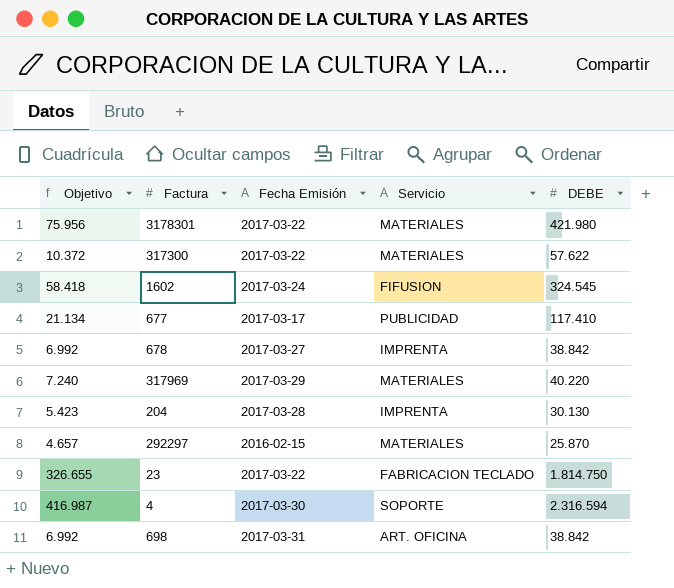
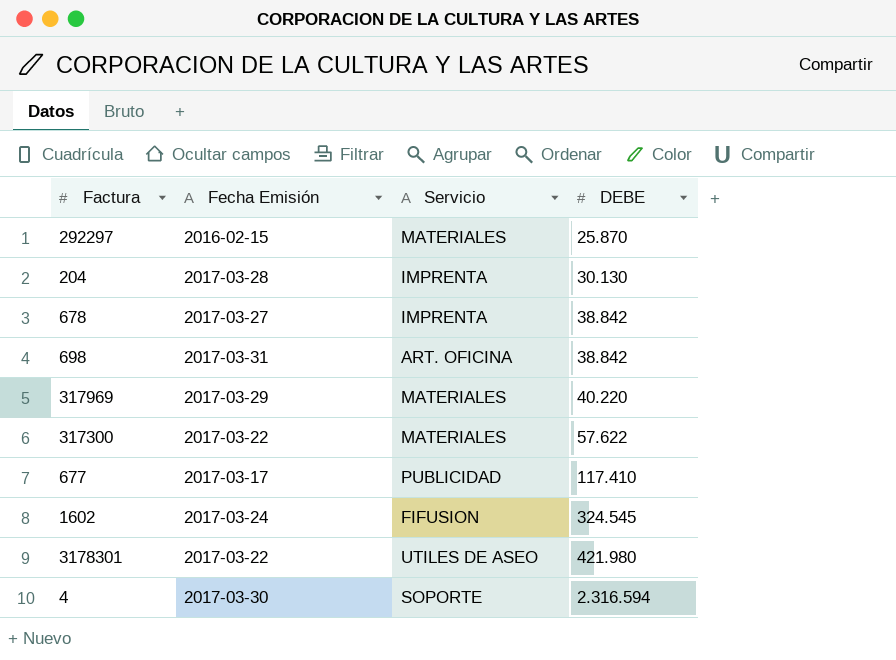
row order: none -> DEBE ascending
column Objetivo | formula: [DEBE] * 0,18 -> none
row 23: 326.655 | 2017-03-22 | FABRICACION TECLADO | 1.814.750 -> none
3178301 | Servicio: MATERIALES -> UTILES DE ASEO

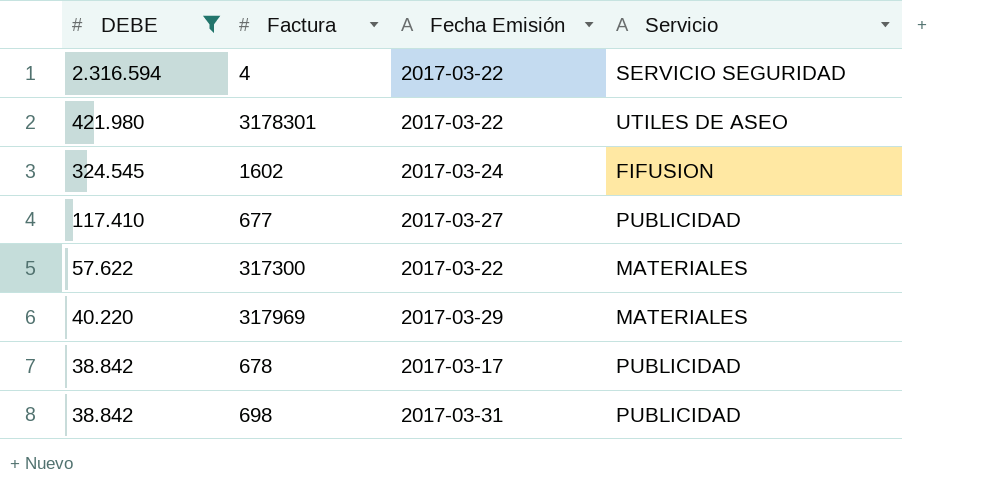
filter: none -> DEBE >= 38.842
row order: DEBE ascending -> DEBE descending
column DEBE | position: 4 -> 1
4 | Fecha Emisión: 2017-03-30 -> 2017-03-22
4 | Servicio: SOPORTE -> SERVICIO SEGURIDAD
677 | Fecha Emisión: 2017-03-17 -> 2017-03-27
678 | Fecha Emisión: 2017-03-27 -> 2017-03-17
678 | Servicio: IMPRENTA -> PUBLICIDAD
698 | Servicio: ART. OFICINA -> PUBLICIDAD

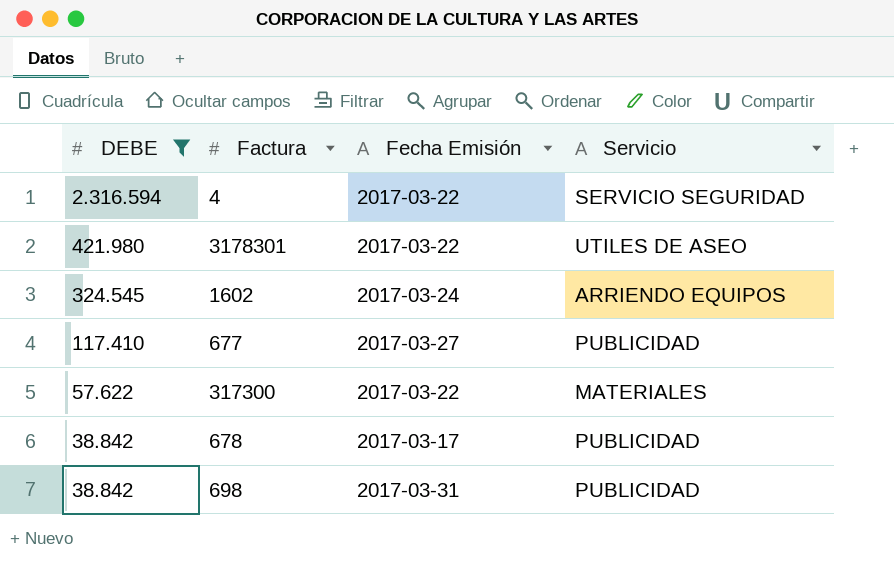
row 317969: 40.220 | 2017-03-29 | MATERIALES -> none
1602 | Servicio: FIFUSION -> ARRIENDO EQUIPOS

